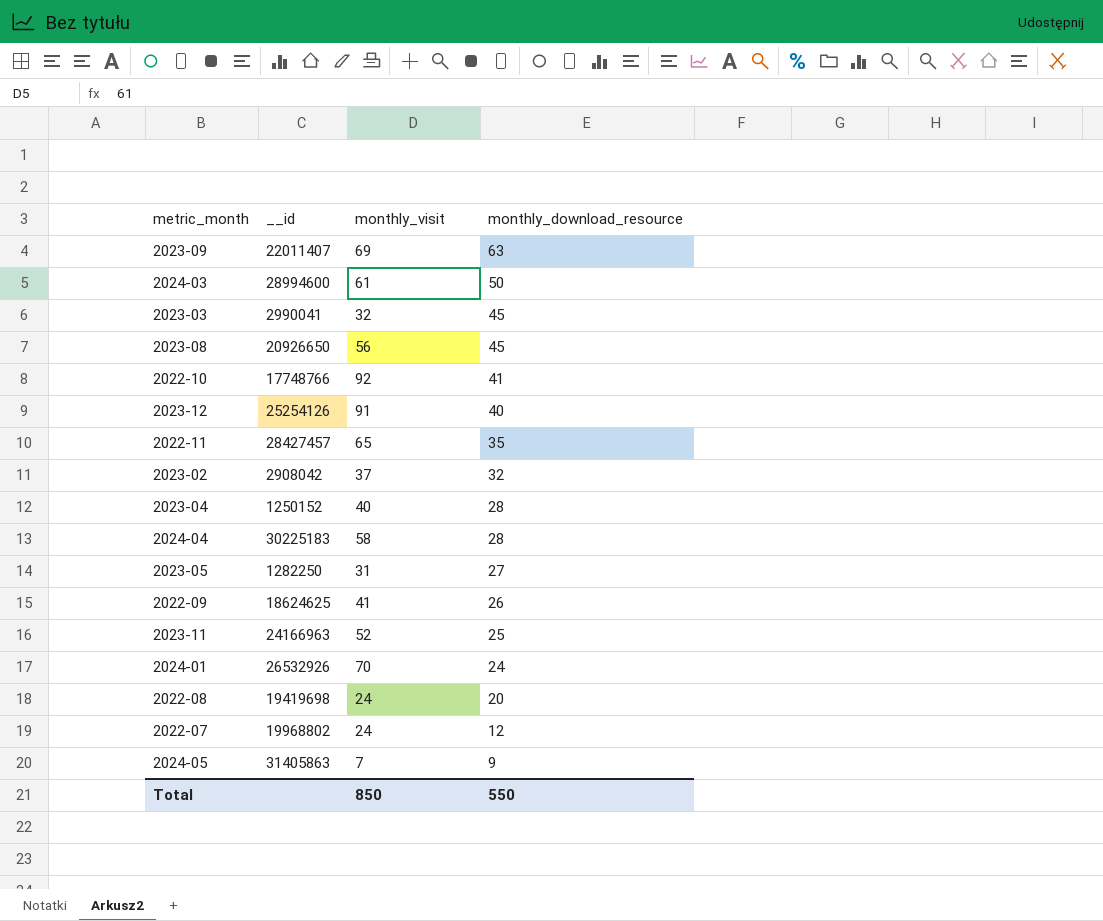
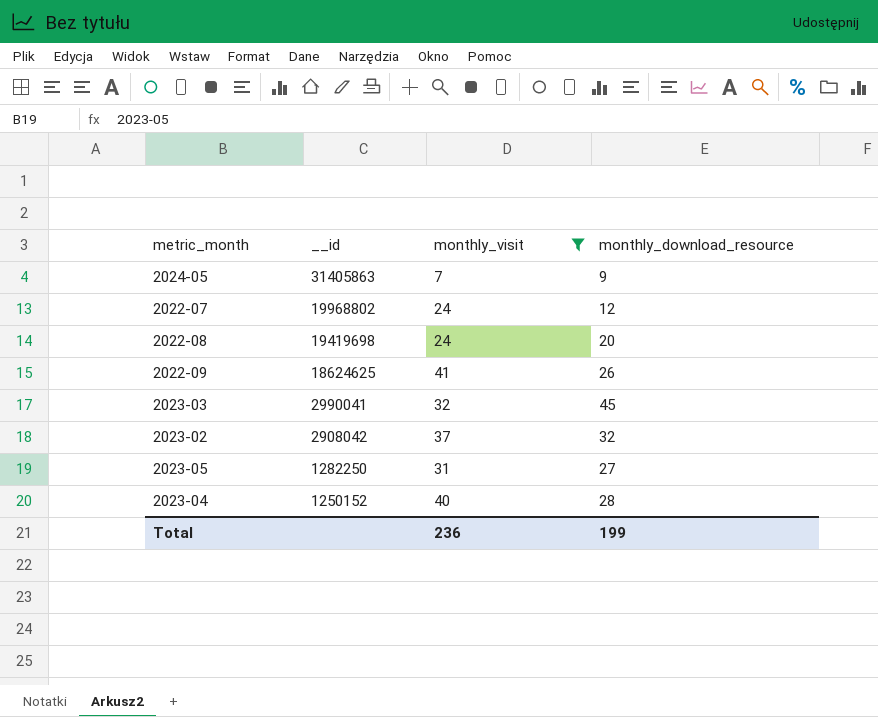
filter: none -> monthly_visit <= 41
row order: monthly_download_resource descending -> __id descending
Total | monthly_visit: 850 -> 236
Total | monthly_download_resource: 550 -> 199

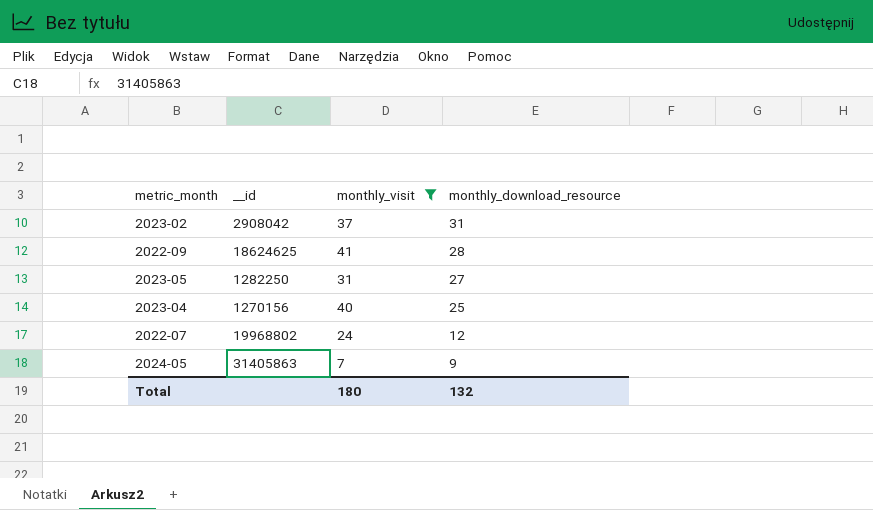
row order: __id descending -> monthly_download_resource descending
row 2022-08: 19419698 | 24 | 20 -> none
row 2023-03: 2990041 | 32 | 45 -> none
2023-02 | monthly_download_resource: 32 -> 31
2022-09 | monthly_download_resource: 26 -> 28
2023-04 | __id: 1250152 -> 1270156
2023-04 | monthly_download_resource: 28 -> 25
Total | monthly_visit: 236 -> 180
Total | monthly_download_resource: 199 -> 132

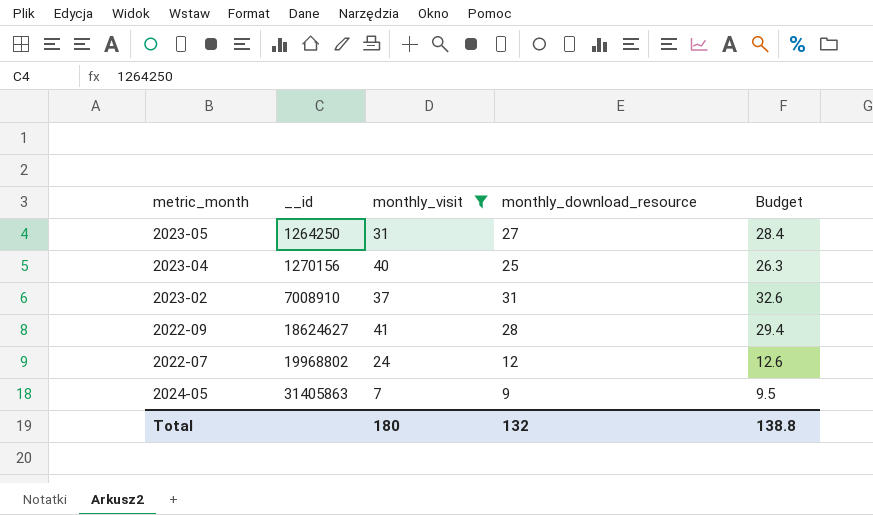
row order: monthly_download_resource descending -> __id ascending
column Budget | formula: none -> [monthly_download_resource] * 1.05
2023-05 | __id: 1282250 -> 1264250
2023-02 | __id: 2908042 -> 7008910
2022-09 | __id: 18624625 -> 18624627

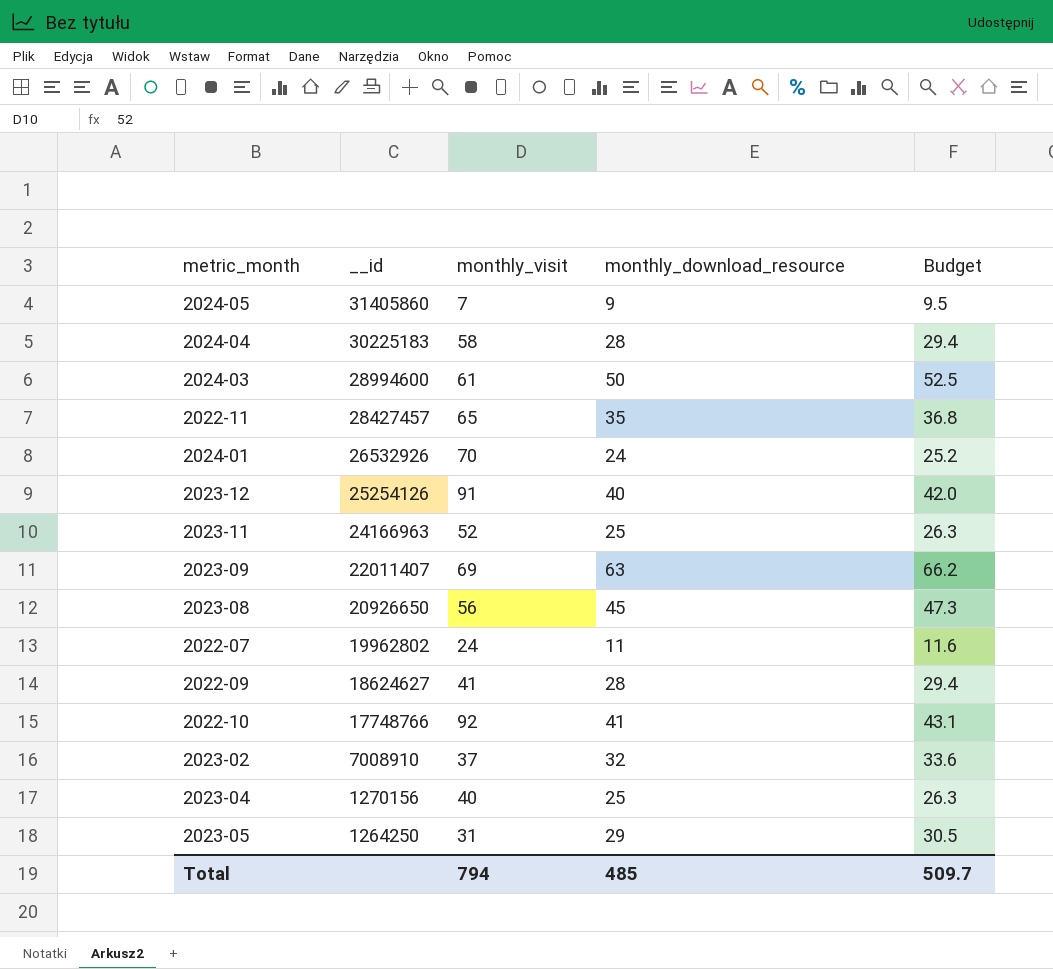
filter: monthly_visit <= 41 -> none
row order: __id ascending -> __id descending
2024-05 | __id: 31405863 -> 31405860
2022-07 | __id: 19968802 -> 19962802
2022-07 | monthly_download_resource: 12 -> 11
2022-07 | Budget: 12.6 -> 11.6
2023-02 | monthly_download_resource: 31 -> 32
2023-02 | Budget: 32.6 -> 33.6
2023-05 | monthly_download_resource: 27 -> 29
2023-05 | Budget: 28.4 -> 30.5
Total | monthly_visit: 180 -> 794
Total | monthly_download_resource: 132 -> 485
Total | Budget: 138.8 -> 509.7

